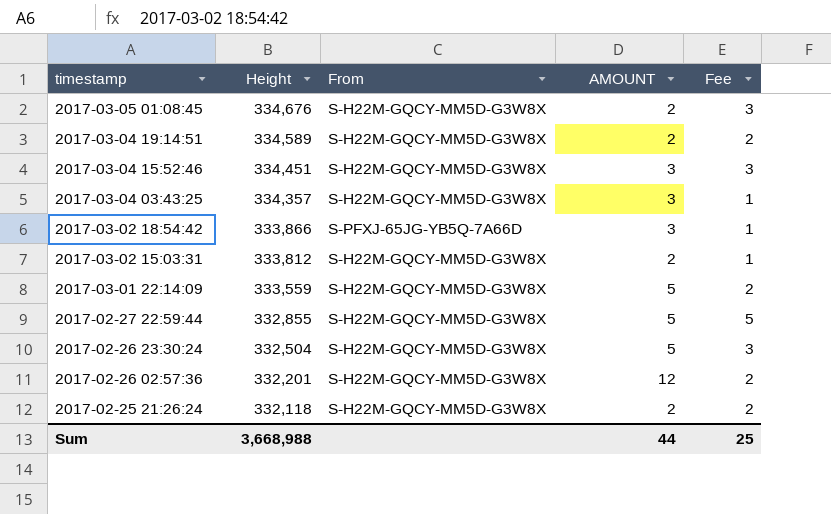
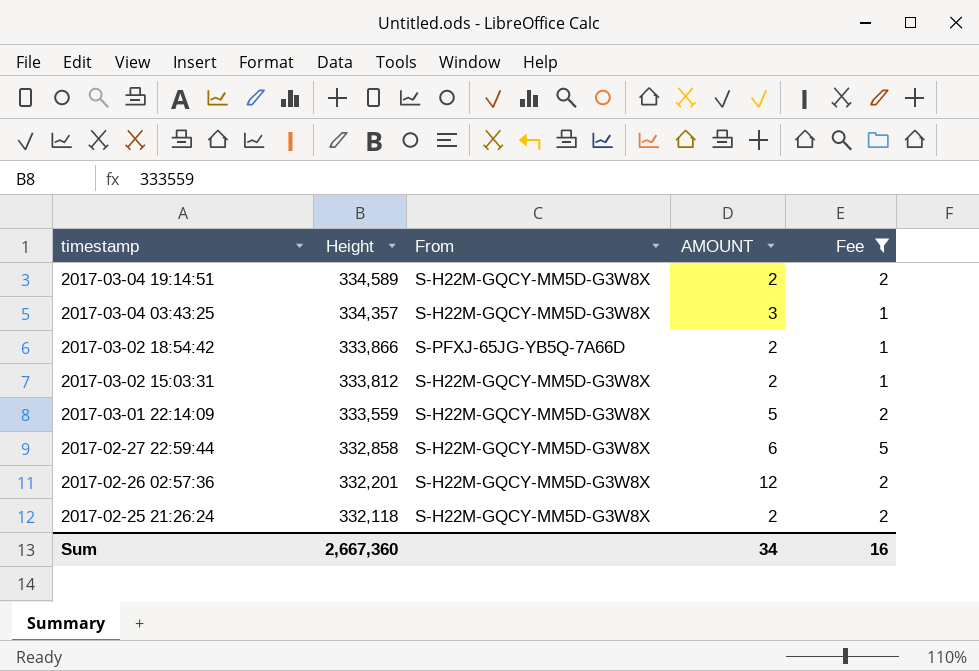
filter: none -> Fee != 3
2017-03-02 18:54:42 | AMOUNT: 3 -> 2
2017-02-27 22:59:44 | Height: 332,855 -> 332,858
2017-02-27 22:59:44 | AMOUNT: 5 -> 6
Sum | Height: 3,668,988 -> 2,667,360
Sum | AMOUNT: 44 -> 34
Sum | Fee: 25 -> 16

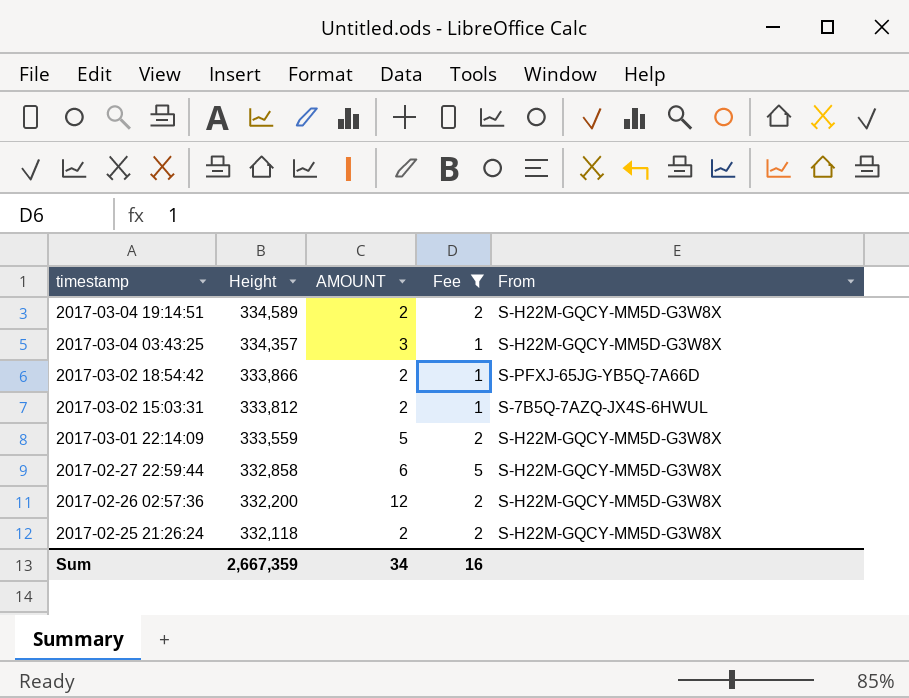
column From | position: 3 -> 5
2017-03-02 15:03:31 | From: S-H22M-GQCY-MM5D-G3W8X -> S-7B5Q-7AZQ-JX4S-6HWUL
2017-02-26 02:57:36 | Height: 332,201 -> 332,200
Sum | Height: 2,667,360 -> 2,667,359

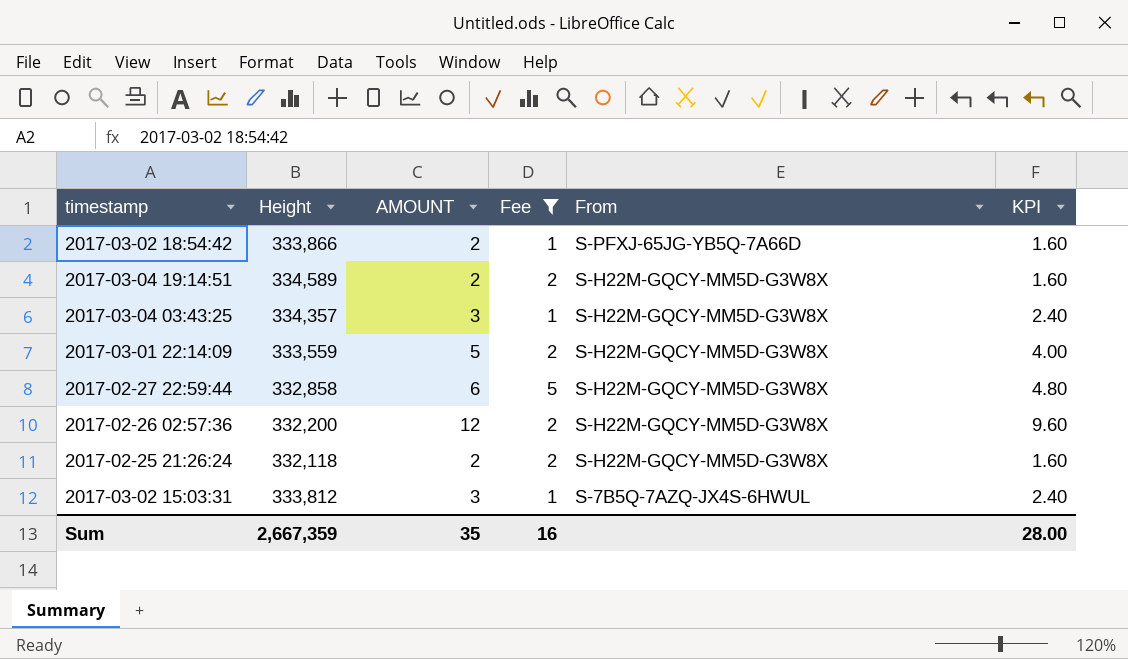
row order: timestamp descending -> From descending
column KPI | formula: none -> [AMOUNT] * 0.8
2017-03-02 15:03:31 | AMOUNT: 2 -> 3
Sum | AMOUNT: 34 -> 35

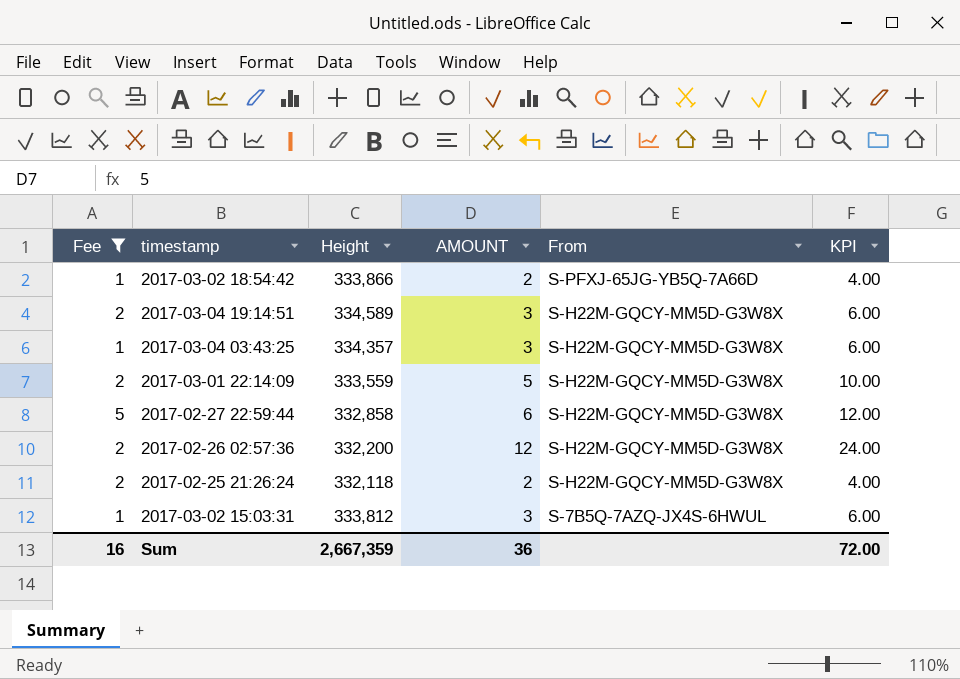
column Fee | position: 4 -> 1
column KPI | formula: [AMOUNT] * 0.8 -> [AMOUNT] * 2
2017-03-04 19:14:51 | AMOUNT: 2 -> 3
Sum | AMOUNT: 35 -> 36
Sum | KPI: 28.00 -> 72.00

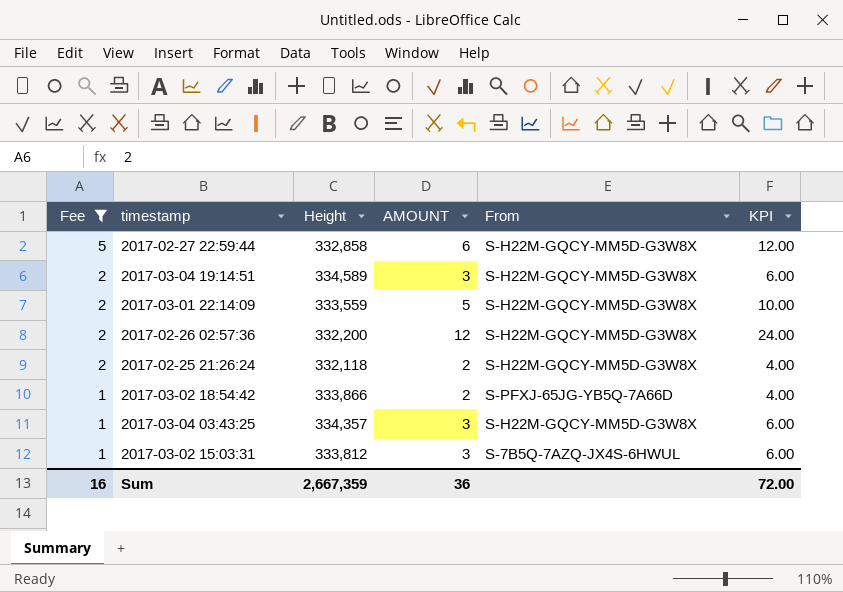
row order: From descending -> Fee descending

